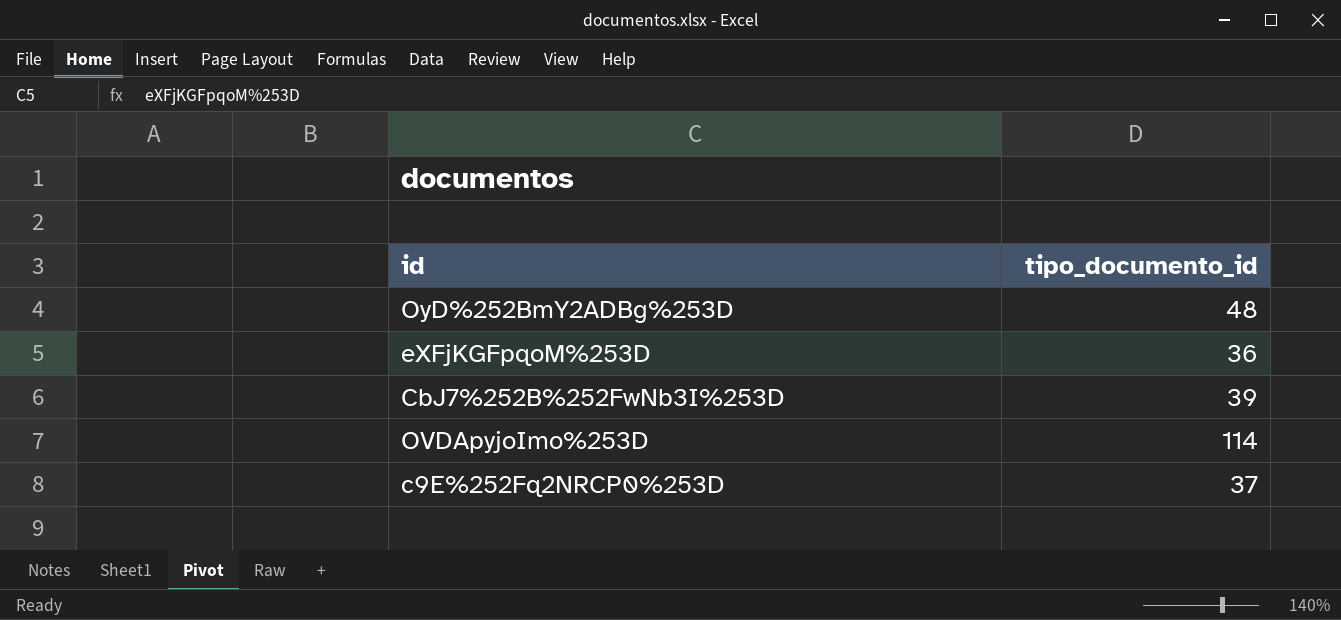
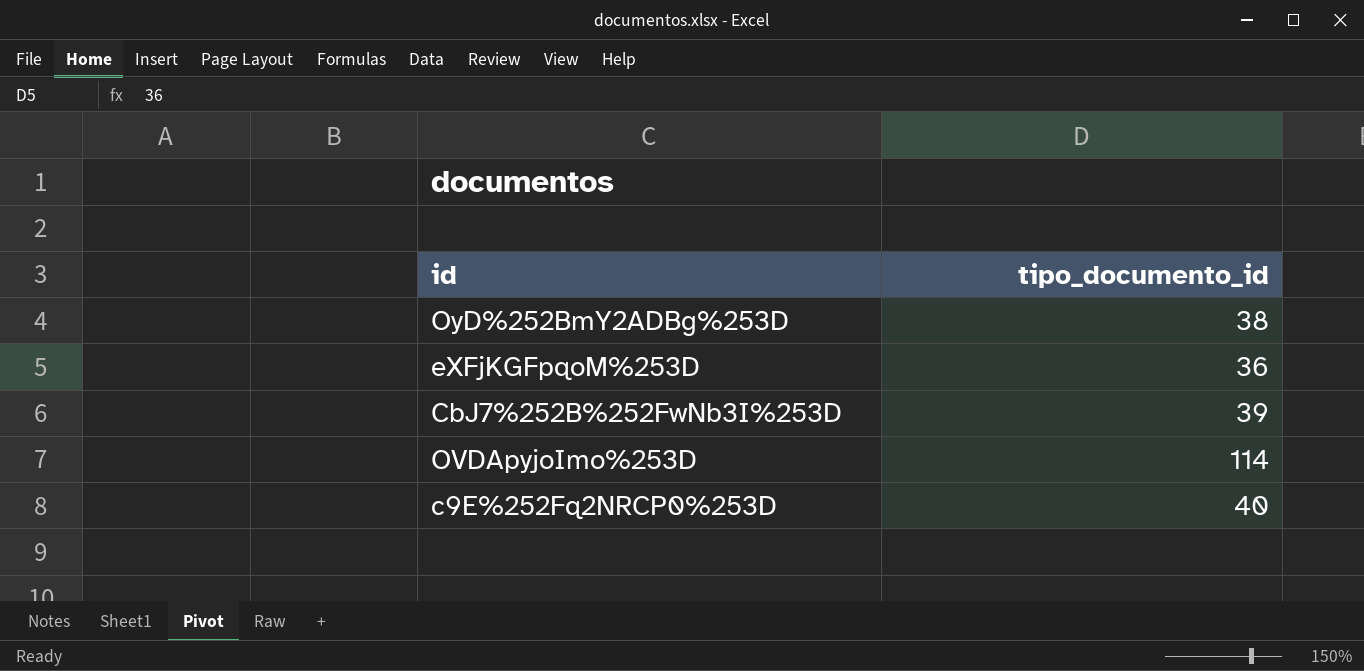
OyD%252BmY2ADBg%253D | tipo_documento_id: 48 -> 38
c9E%252Fq2NRCP0%253D | tipo_documento_id: 37 -> 40

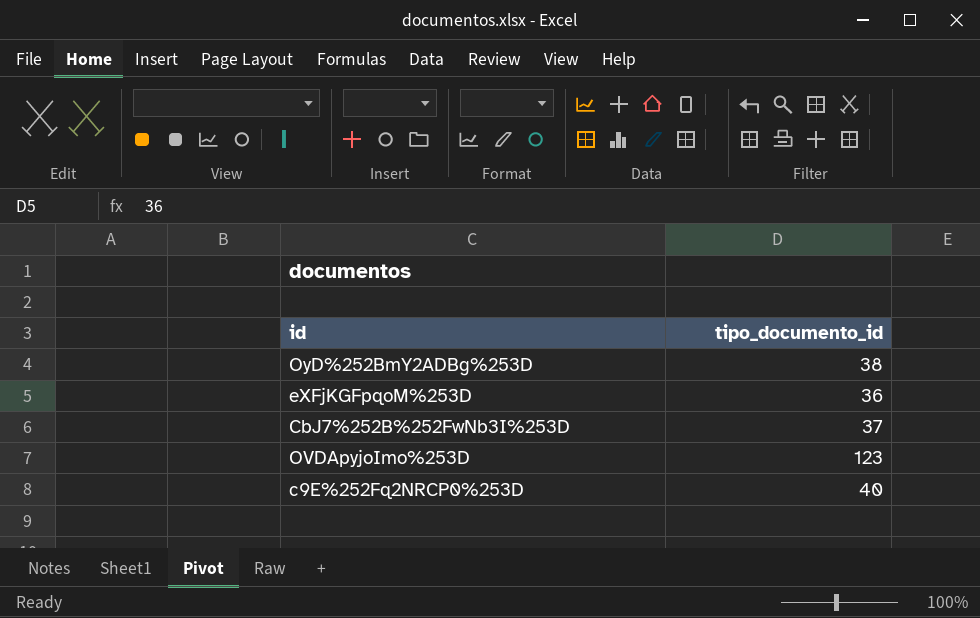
CbJ7%252B%252FwNb3I%253D | tipo_documento_id: 39 -> 37
OVDApyjoImo%253D | tipo_documento_id: 114 -> 123

